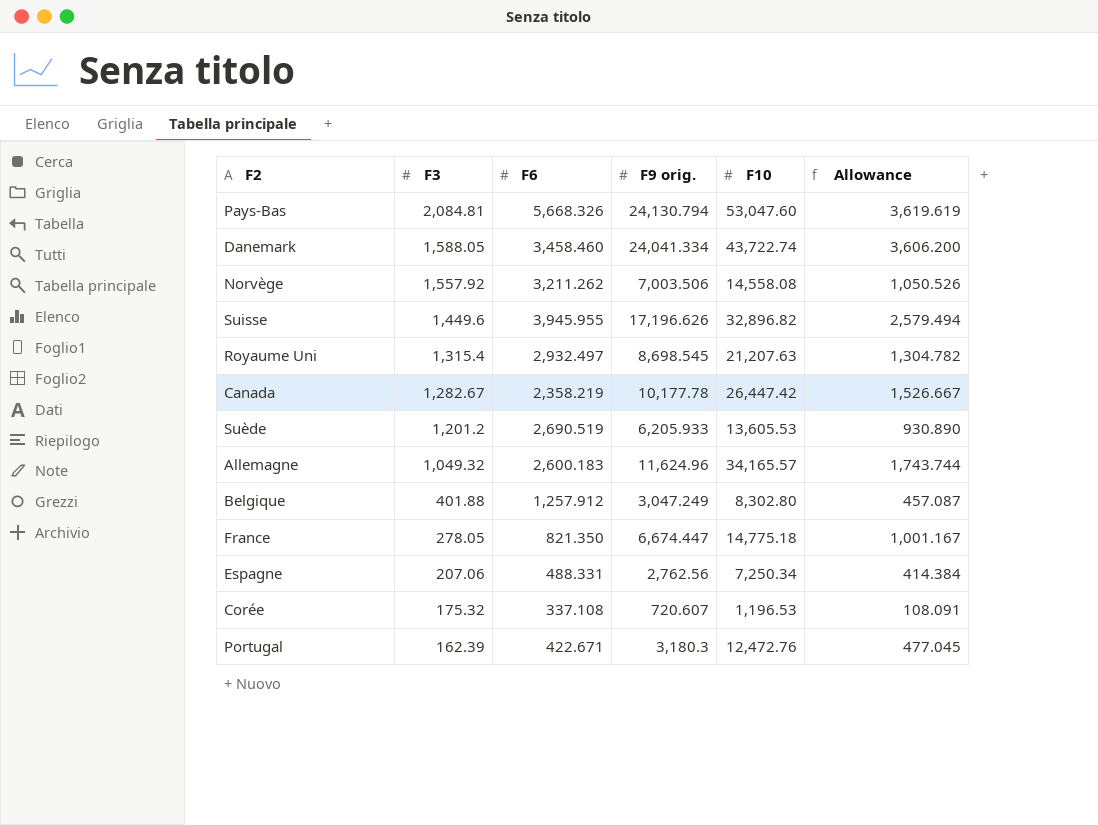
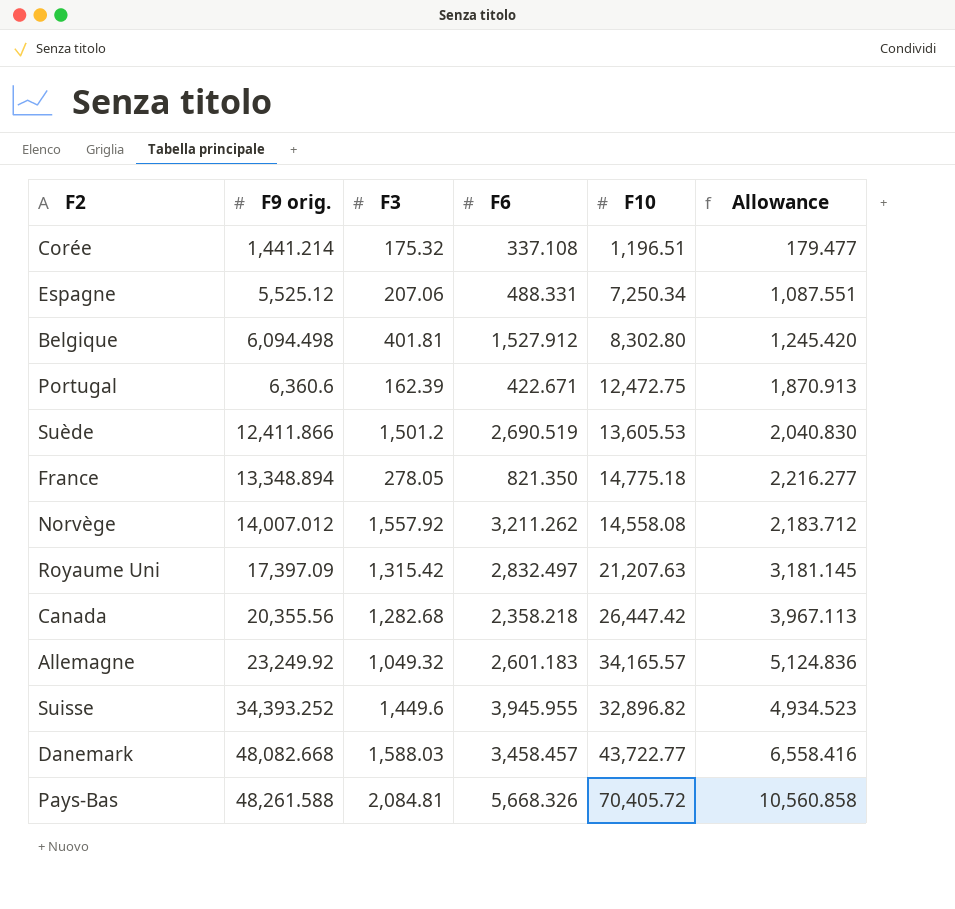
row order: F3 descending -> F9 orig. ascending
column F9 orig. | position: 4 -> 2
column Allowance | formula: [F9 orig.] * 0.15 -> [F10] * 0.15
Corée | F9 orig.: 720.607 -> 1,441.214
Corée | F10: 1,196.53 -> 1,196.51
Espagne | F9 orig.: 2,762.56 -> 5,525.12
Belgique | F9 orig.: 3,047.249 -> 6,094.498
Belgique | F3: 401.88 -> 401.81
Belgique | F6: 1,257.912 -> 1,527.912
Portugal | F9 orig.: 3,180.3 -> 6,360.6
Portugal | F10: 12,472.76 -> 12,472.75
Suède | F9 orig.: 6,205.933 -> 12,411.866
Suède | F3: 1,201.2 -> 1,501.2
France | F9 orig.: 6,674.447 -> 13,348.894
Norvège | F9 orig.: 7,003.506 -> 14,007.012
Royaume Uni | F9 orig.: 8,698.545 -> 17,397.09
Royaume Uni | F3: 1,315.4 -> 1,315.42
Royaume Uni | F6: 2,932.497 -> 2,832.497
Canada | F9 orig.: 10,177.78 -> 20,355.56
Canada | F3: 1,282.67 -> 1,282.68
Canada | F6: 2,358.219 -> 2,358.218
Allemagne | F9 orig.: 11,624.96 -> 23,249.92
Allemagne | F6: 2,600.183 -> 2,601.183
Suisse | F9 orig.: 17,196.626 -> 34,393.252
Danemark | F9 orig.: 24,041.334 -> 48,082.668
Danemark | F3: 1,588.05 -> 1,588.03
Danemark | F6: 3,458.460 -> 3,458.457
Danemark | F10: 43,722.74 -> 43,722.77
Pays-Bas | F9 orig.: 24,130.794 -> 48,261.588
Pays-Bas | F10: 53,047.60 -> 70,405.72

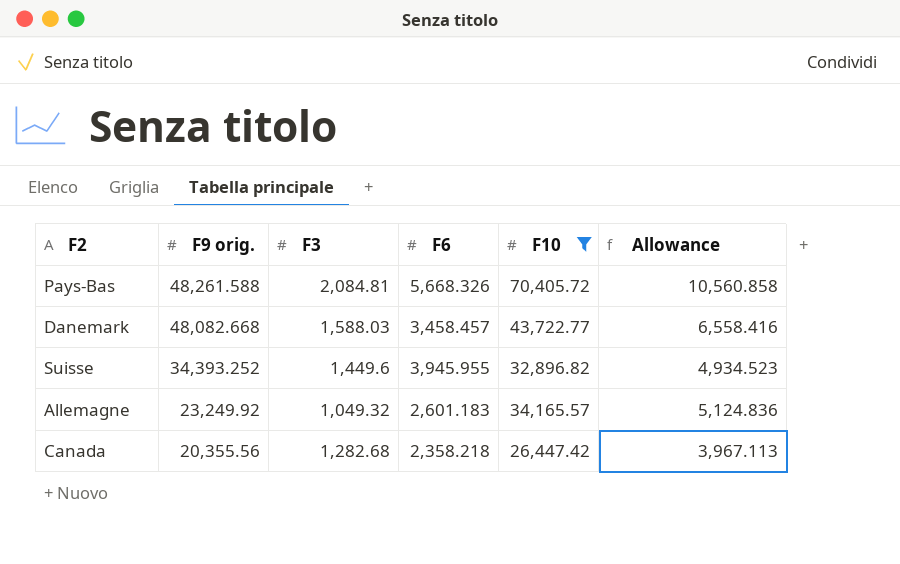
filter: none -> F10 >= 26,447.42
row order: F9 orig. ascending -> F9 orig. descending

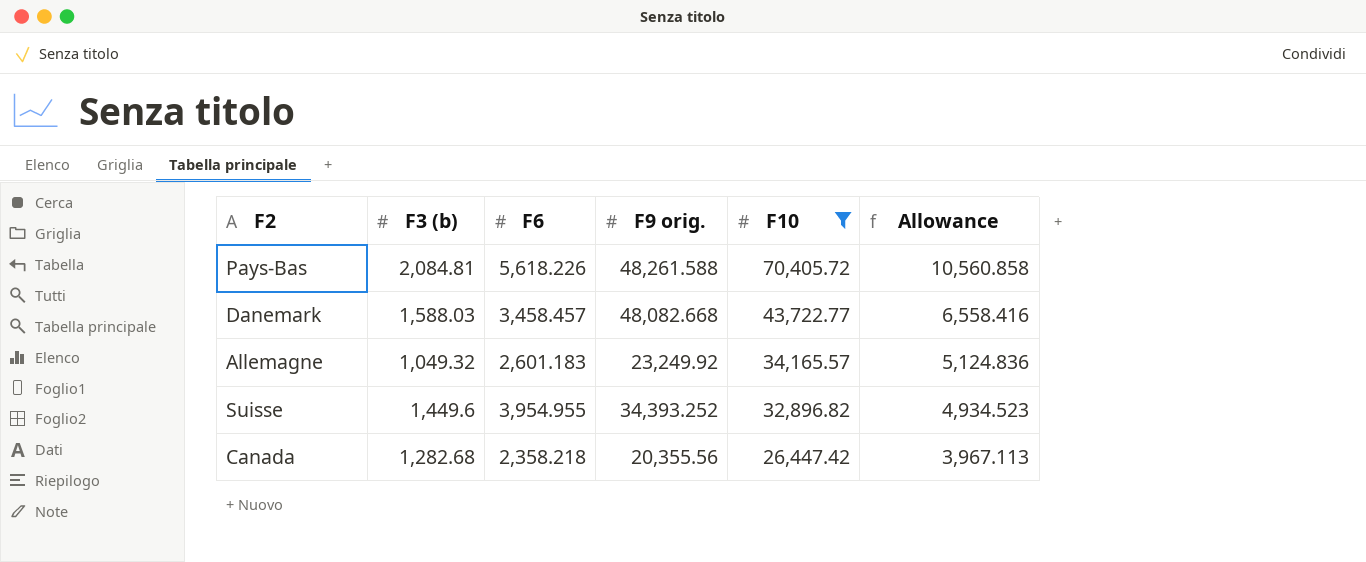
row order: F9 orig. descending -> F10 descending
column name: F3 -> F3 (b)
column F9 orig. | position: 2 -> 4
Pays-Bas | F6: 5,668.326 -> 5,618.226
Suisse | F6: 3,945.955 -> 3,954.955

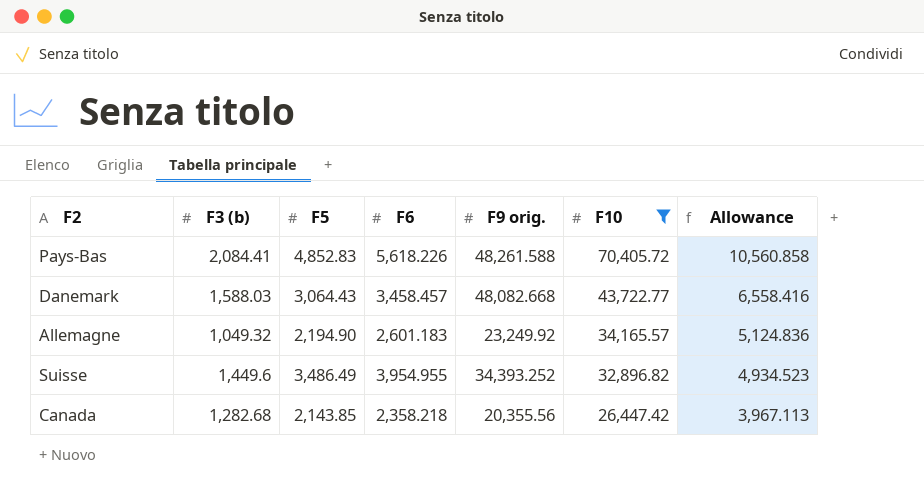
column F5 | position: none -> 3
Pays-Bas | F3 (b): 2,084.81 -> 2,084.41

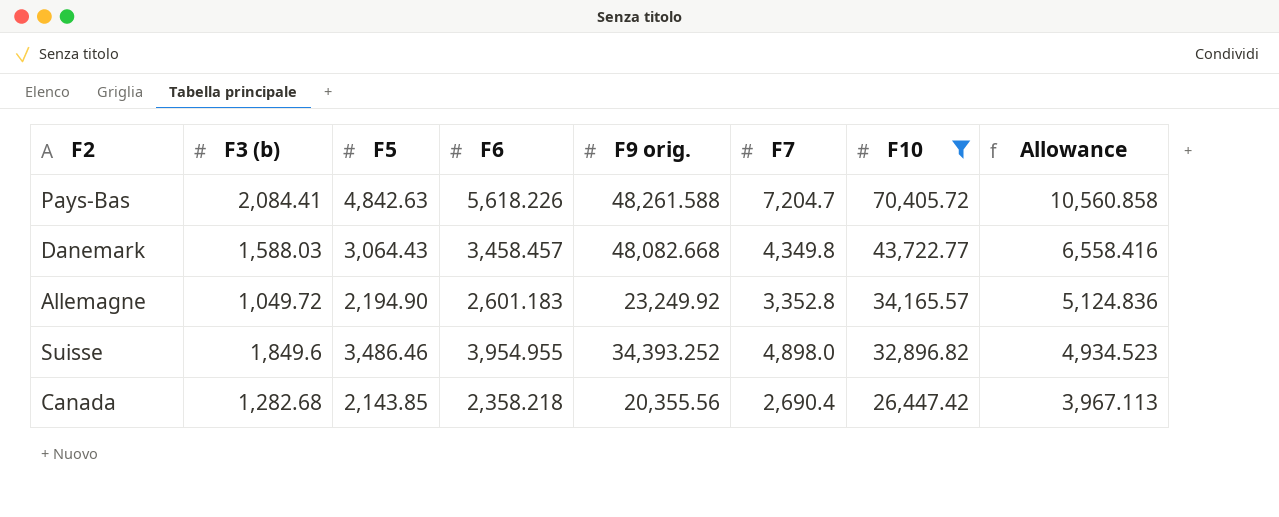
column F7 | position: none -> 6
Pays-Bas | F5: 4,852.83 -> 4,842.63
Allemagne | F3 (b): 1,049.32 -> 1,049.72
Suisse | F3 (b): 1,449.6 -> 1,849.6
Suisse | F5: 3,486.49 -> 3,486.46

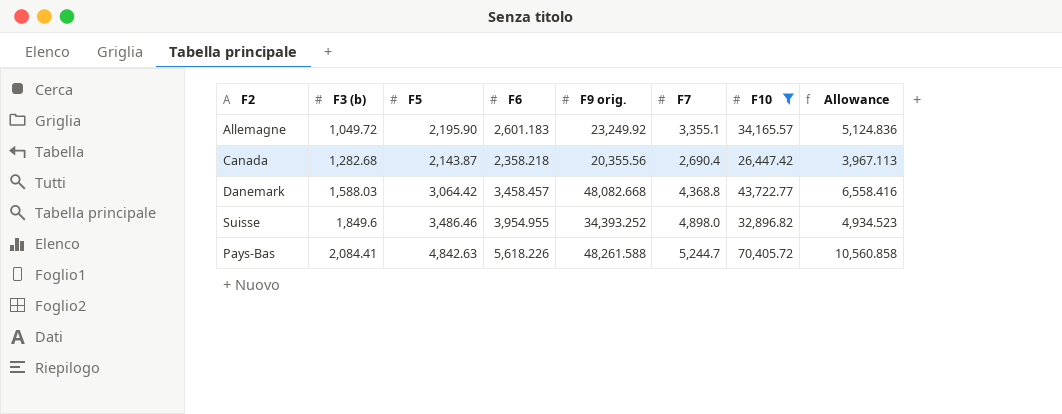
row order: F10 descending -> F3 (b) ascending
Allemagne | F5: 2,194.90 -> 2,195.90
Allemagne | F7: 3,352.8 -> 3,355.1
Canada | F5: 2,143.85 -> 2,143.87
Danemark | F5: 3,064.43 -> 3,064.42
Danemark | F7: 4,349.8 -> 4,368.8
Pays-Bas | F7: 7,204.7 -> 5,244.7

